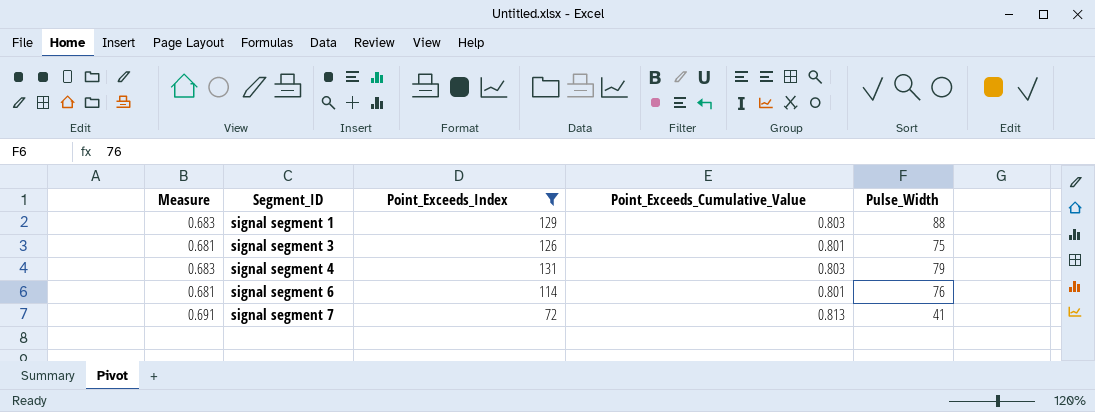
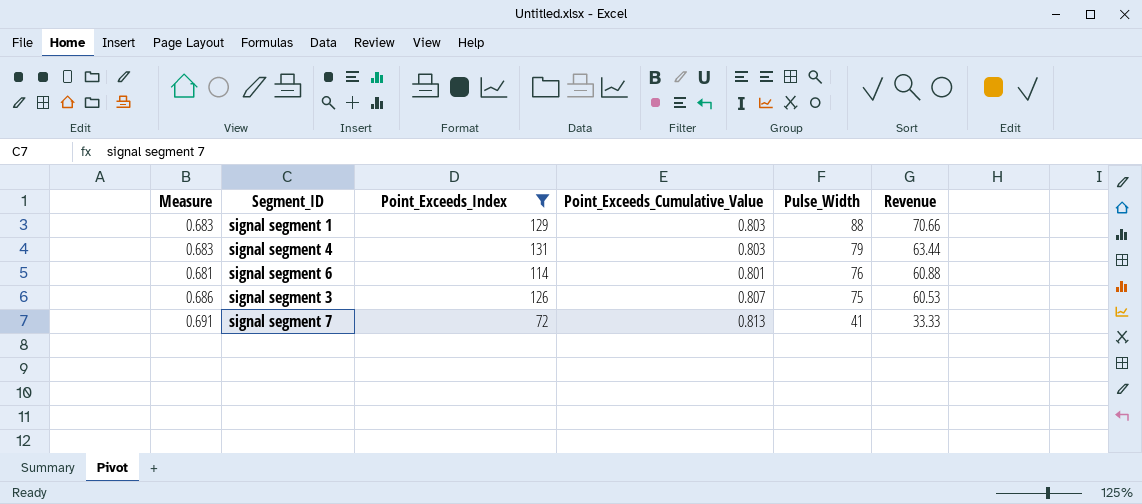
row order: Segment_ID ascending -> Pulse_Width descending
column Revenue | formula: none -> [Point_Exceeds_Cumulative_Value] * [Pulse_Width]
signal segment 3 | Measure: 0.681 -> 0.686
signal segment 3 | Point_Exceeds_Cumulative_Value: 0.801 -> 0.807

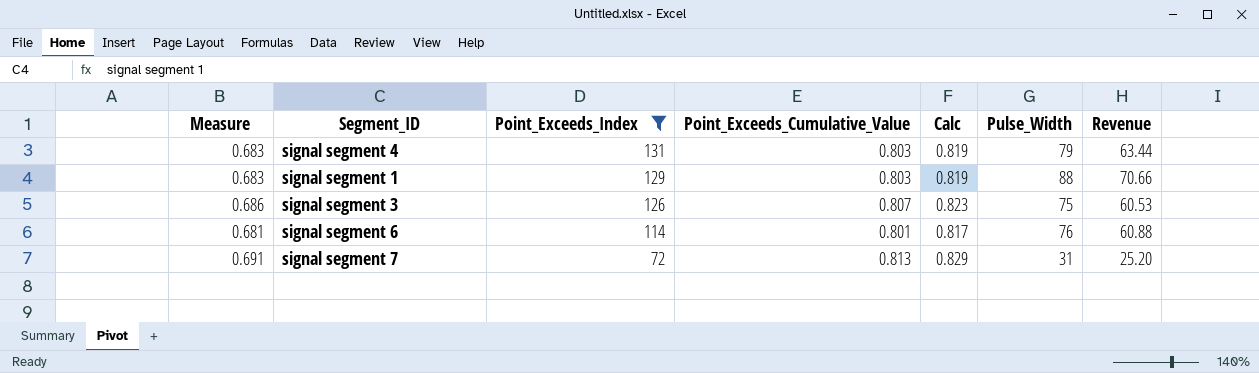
row order: Pulse_Width descending -> Point_Exceeds_Index descending
column Calc | formula: none -> [Point_Exceeds_Cumulative_Value] * 1.02
signal segment 7 | Pulse_Width: 41 -> 31
signal segment 7 | Revenue: 33.33 -> 25.20

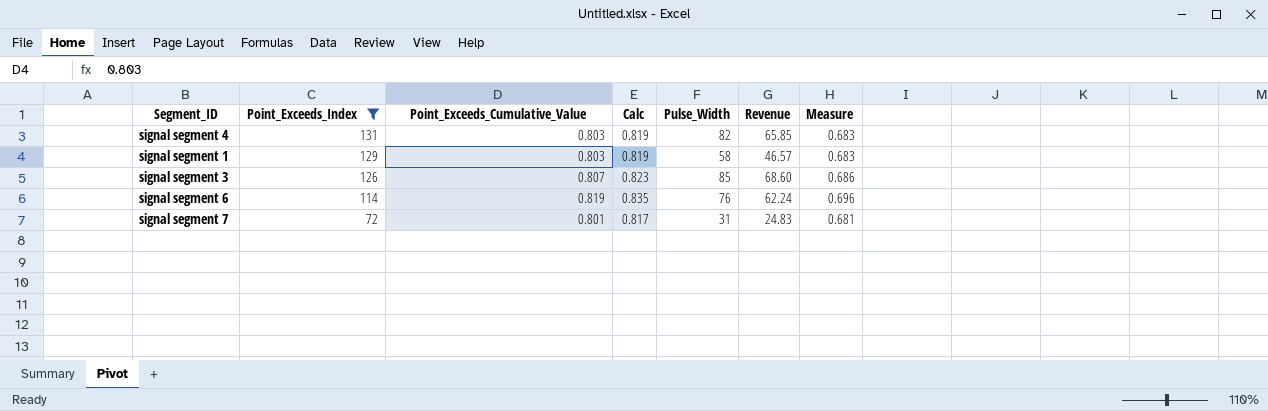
column Measure | position: 1 -> 7
signal segment 4 | Pulse_Width: 79 -> 82
signal segment 4 | Revenue: 63.44 -> 65.85
signal segment 1 | Pulse_Width: 88 -> 58
signal segment 1 | Revenue: 70.66 -> 46.57
signal segment 3 | Pulse_Width: 75 -> 85
signal segment 3 | Revenue: 60.53 -> 68.60
signal segment 6 | Point_Exceeds_Cumulative_Value: 0.801 -> 0.819
signal segment 6 | Calc: 0.817 -> 0.835
signal segment 6 | Revenue: 60.88 -> 62.24
signal segment 6 | Measure: 0.681 -> 0.696
signal segment 7 | Point_Exceeds_Cumulative_Value: 0.813 -> 0.801
signal segment 7 | Calc: 0.829 -> 0.817
signal segment 7 | Revenue: 25.20 -> 24.83
signal segment 7 | Measure: 0.691 -> 0.681

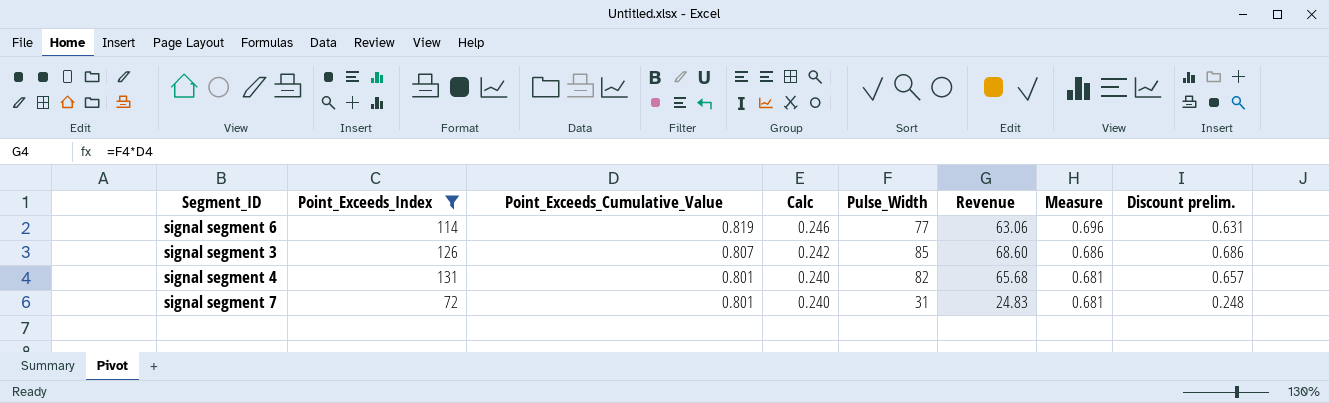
row order: Point_Exceeds_Index descending -> Point_Exceeds_Cumulative_Value descending
column Calc | formula: [Point_Exceeds_Cumulative_Value] * 1.02 -> [Point_Exceeds_Cumulative_Value] * 0.3
column Discount prelim. | formula: none -> [Revenue] * 0.01
row signal segment 1: 129 | 0.803 | 0.819 | 58 | 46.57 | 0.683 -> none
signal segment 6 | Pulse_Width: 76 -> 77
signal segment 6 | Revenue: 62.24 -> 63.06
signal segment 4 | Point_Exceeds_Cumulative_Value: 0.803 -> 0.801
signal segment 4 | Revenue: 65.85 -> 65.68
signal segment 4 | Measure: 0.683 -> 0.681

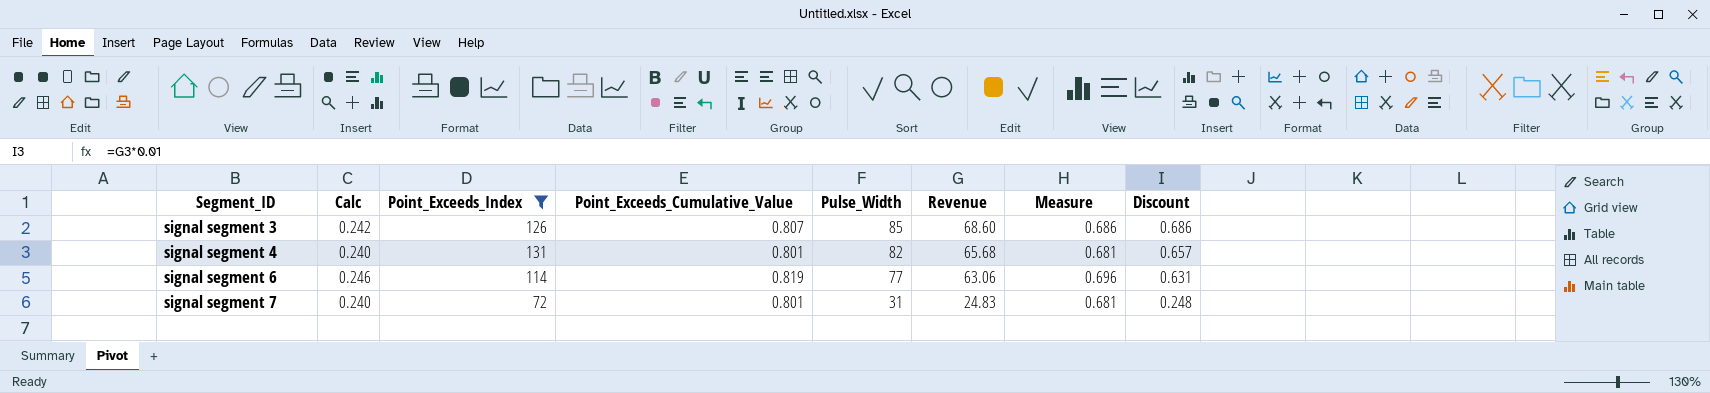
row order: Point_Exceeds_Cumulative_Value descending -> Segment_ID ascending
column Calc | position: 4 -> 2
column name: Discount prelim. -> Discount

